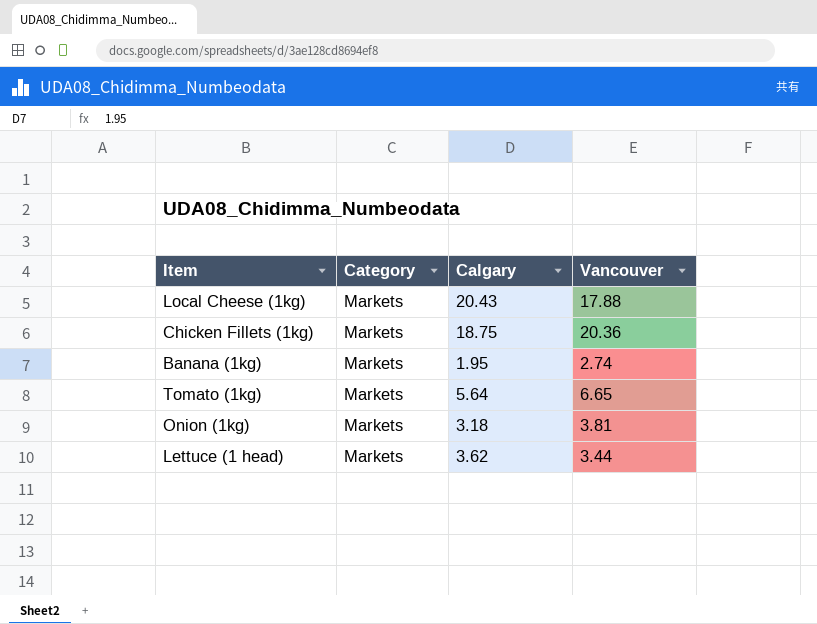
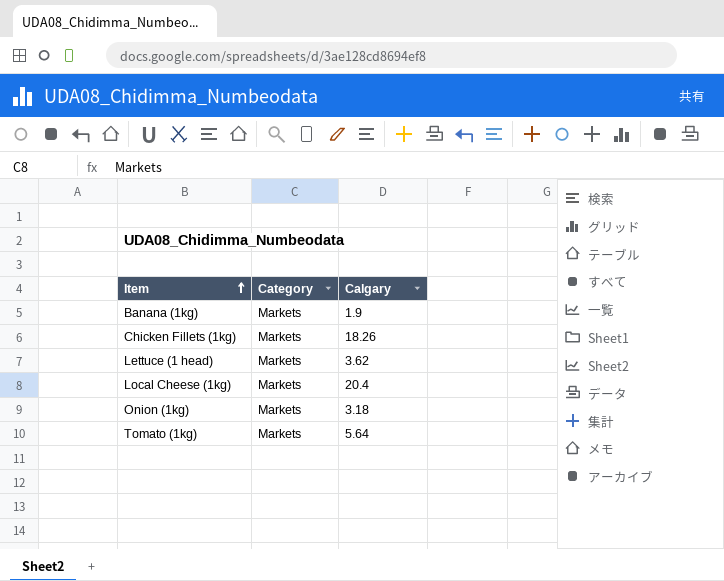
row order: none -> Item ascending
column Vancouver | position: 4 -> none
Banana (1kg) | Calgary: 1.95 -> 1.9
Chicken Fillets (1kg) | Calgary: 18.75 -> 18.26
Local Cheese (1kg) | Calgary: 20.43 -> 20.4

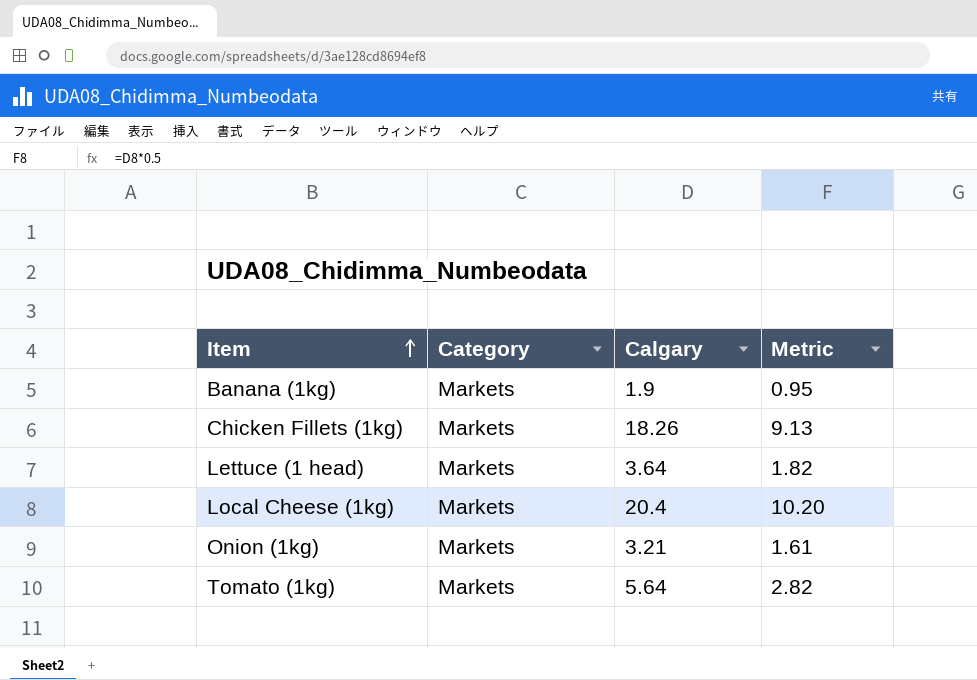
column Metric | formula: none -> [Calgary] * 0.5
Lettuce (1 head) | Calgary: 3.62 -> 3.64
Onion (1kg) | Calgary: 3.18 -> 3.21

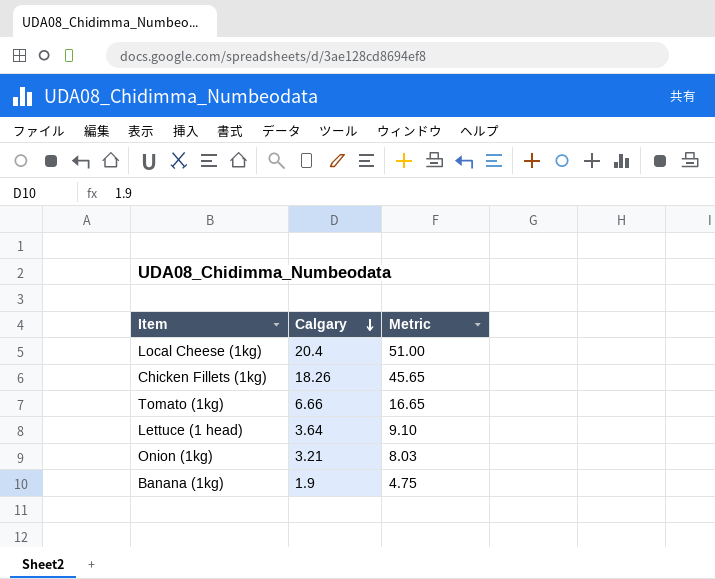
row order: Item ascending -> Calgary descending
column Category | position: 2 -> none
column Metric | formula: [Calgary] * 0.5 -> [Calgary] * 2.5
Tomato (1kg) | Calgary: 5.64 -> 6.66

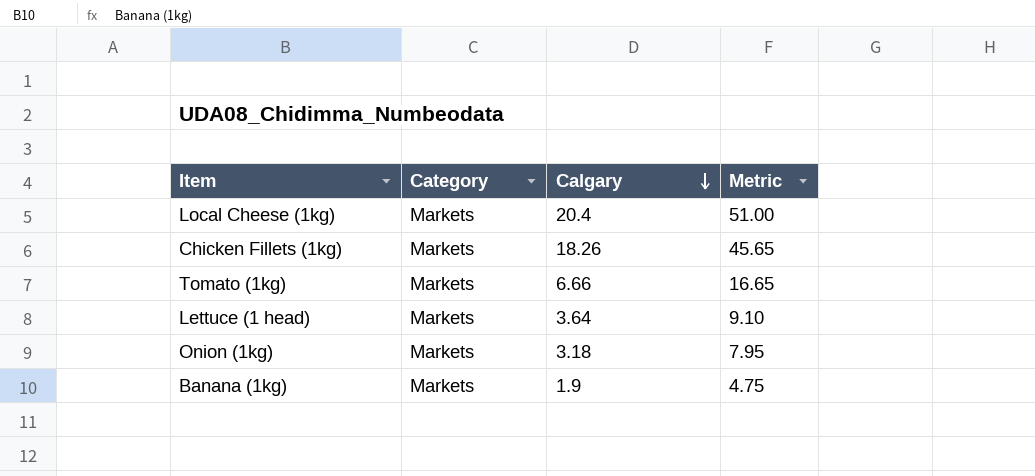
column Category | position: none -> 2
Onion (1kg) | Calgary: 3.21 -> 3.18
Onion (1kg) | Metric: 8.03 -> 7.95

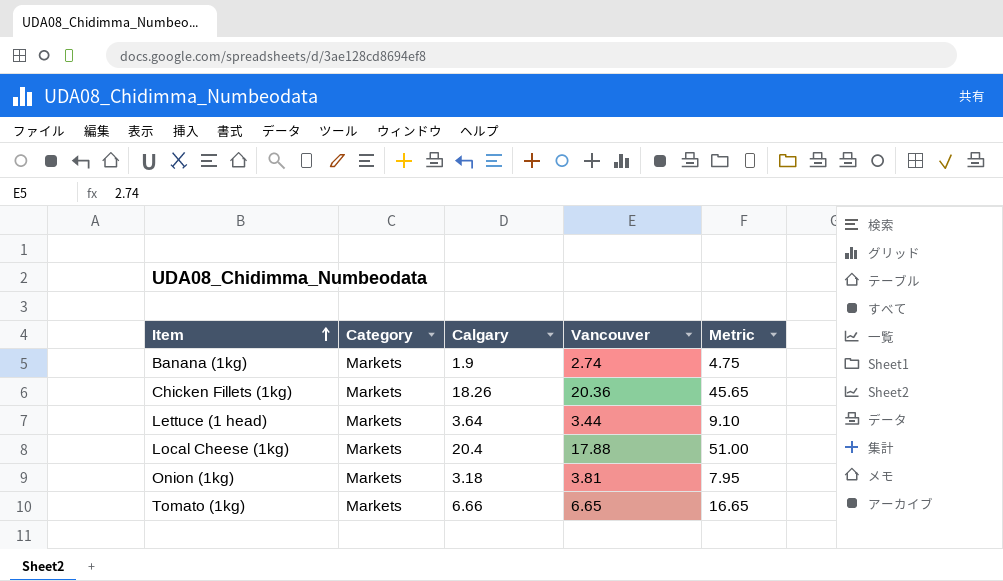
row order: Calgary descending -> Item ascending
column Vancouver | position: none -> 4

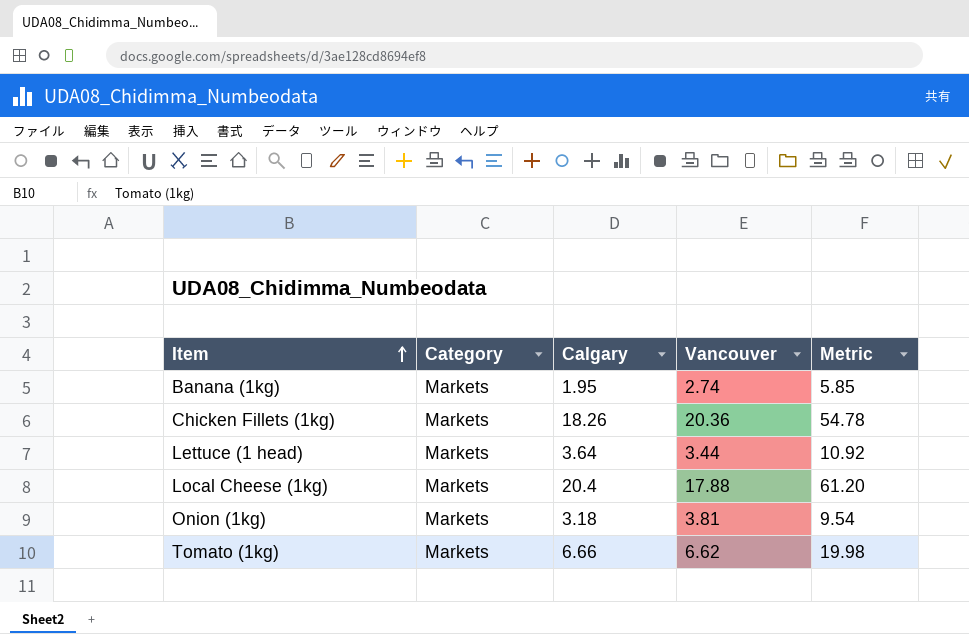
column Metric | formula: [Calgary] * 2.5 -> [Calgary] * 3
Banana (1kg) | Calgary: 1.9 -> 1.95
Tomato (1kg) | Vancouver: 6.65 -> 6.62

